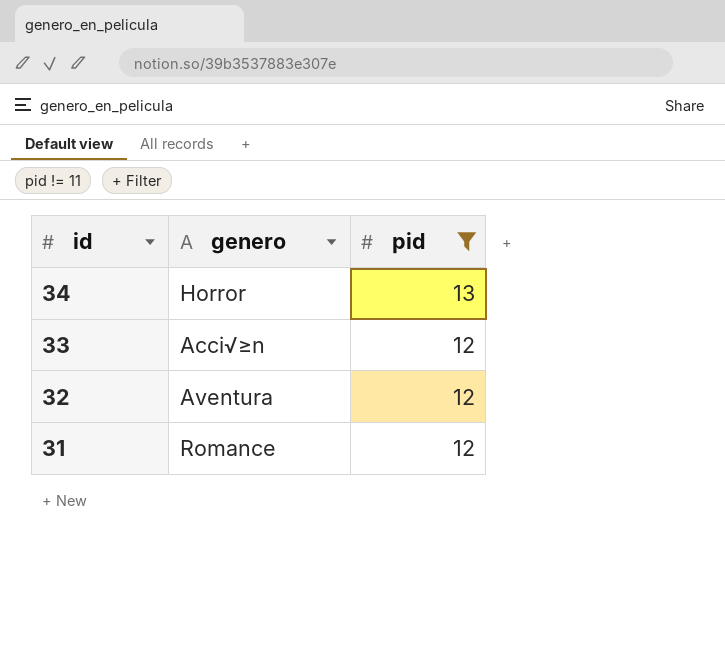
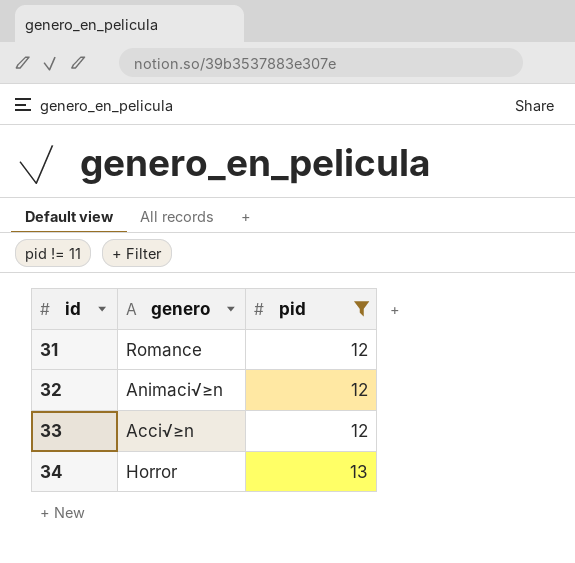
row order: id descending -> id ascending
32 | genero: Aventura -> Animaci√≥n

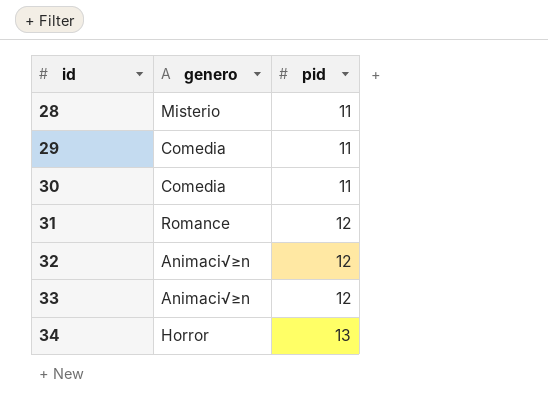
filter: pid != 11 -> none
33 | genero: Acci√≥n -> Animaci√≥n

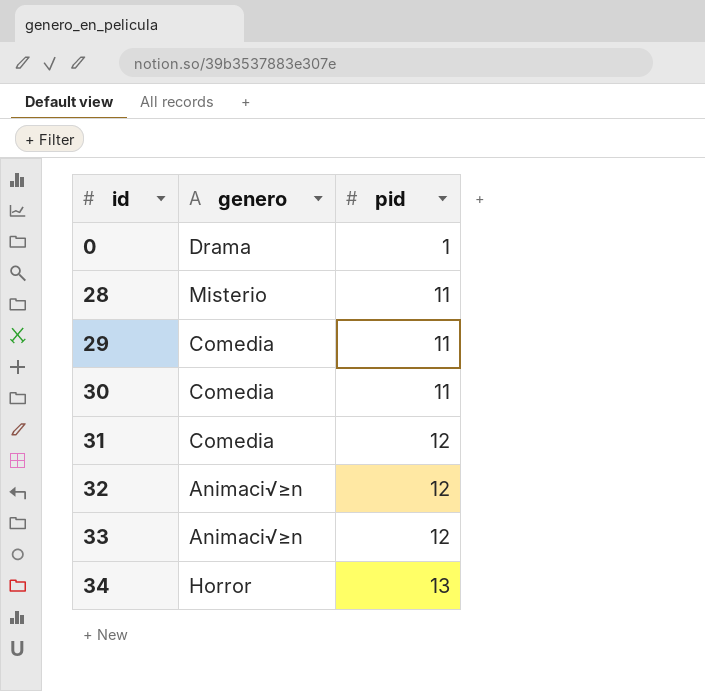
row 0: none -> Drama | 1
31 | genero: Romance -> Comedia

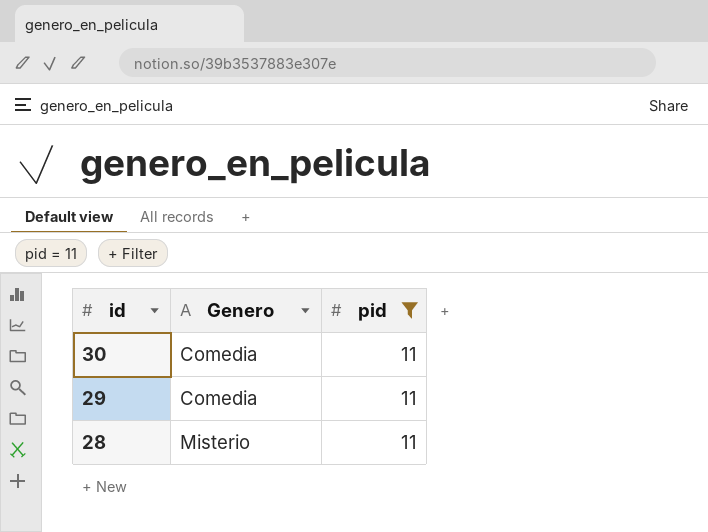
filter: none -> pid = 11
row order: id ascending -> id descending
column name: genero -> Genero

